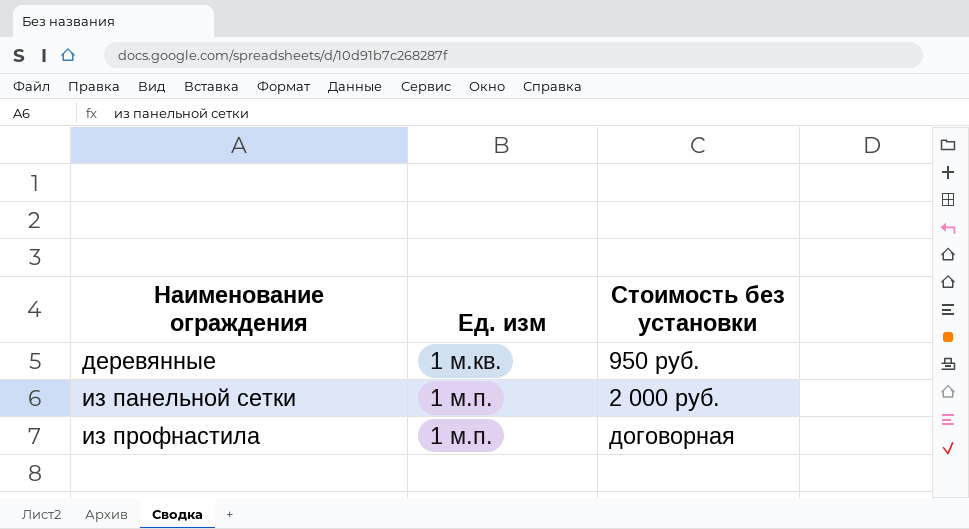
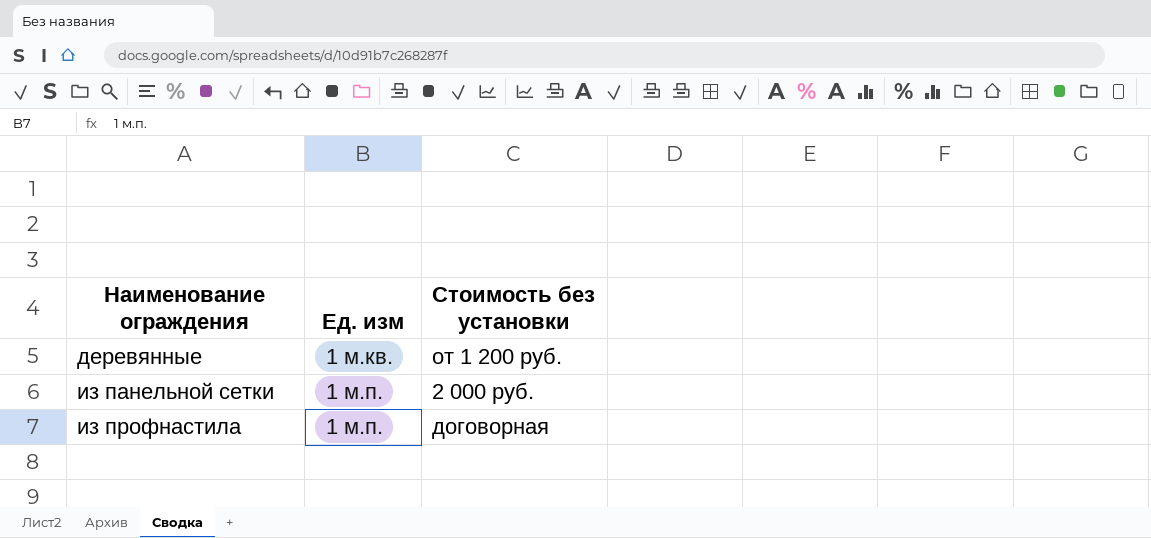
деревянные | Стоимость без установки: 950 руб. -> от 1 200 руб.

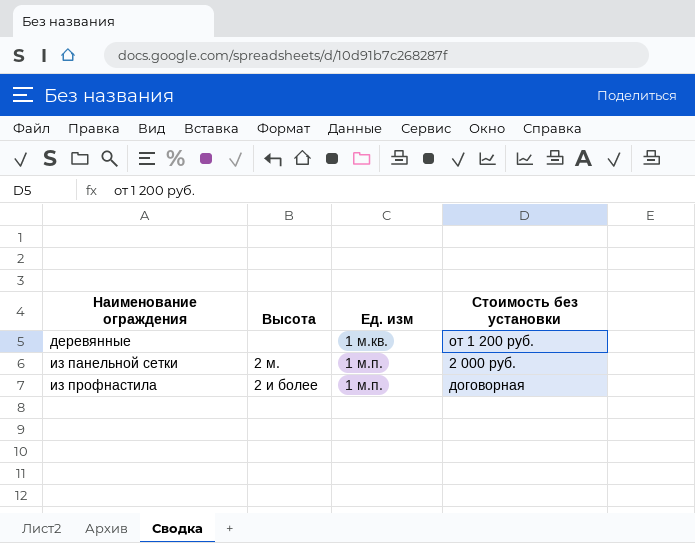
column Высота | position: none -> 2

